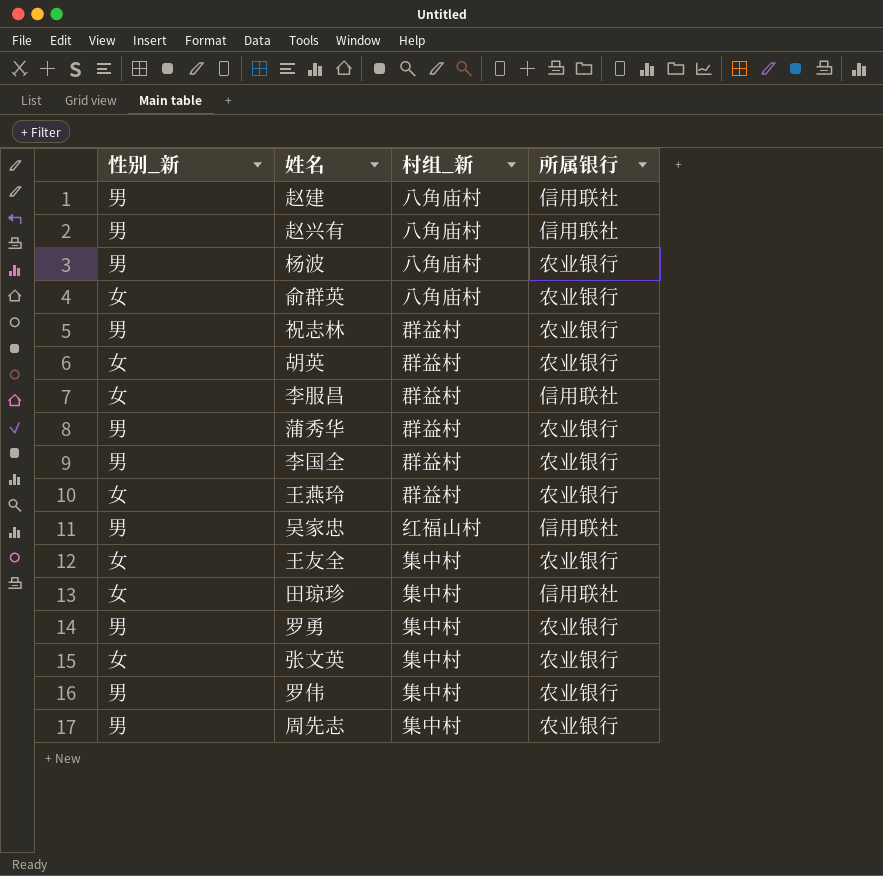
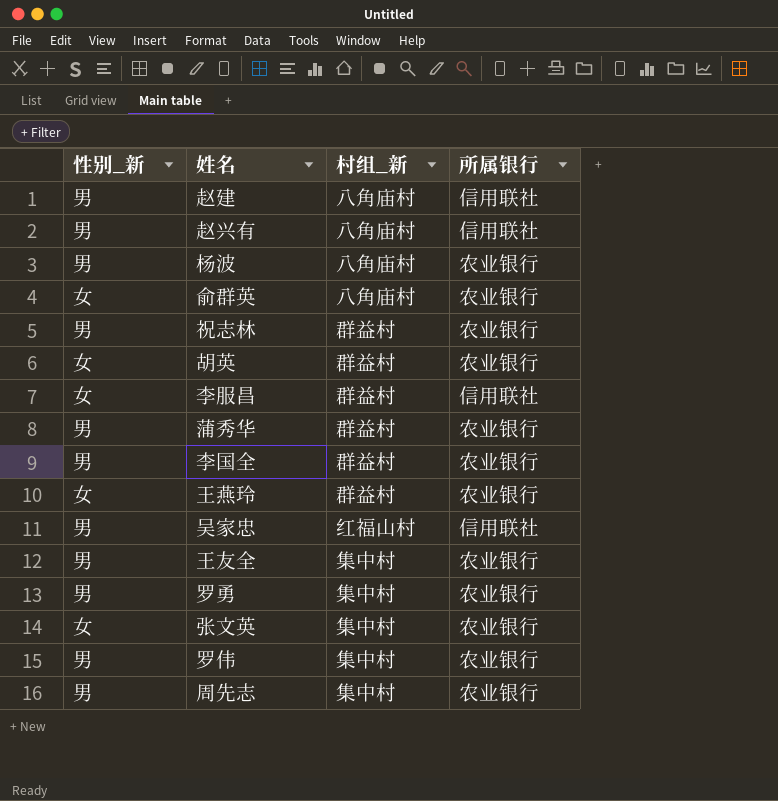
row 田琼珍: 女 | 集中村 | 信用联社 -> none
王友全 | 性别_新: 女 -> 男

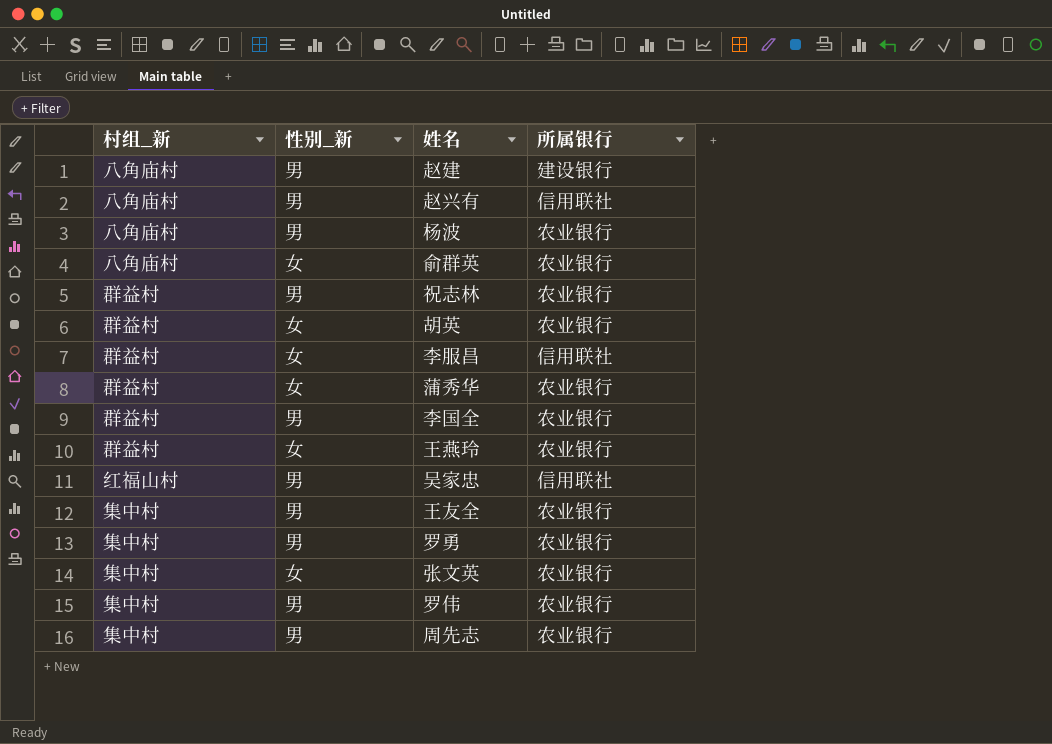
column 村组_新 | position: 3 -> 1
赵建 | 所属银行: 信用联社 -> 建设银行
蒲秀华 | 性别_新: 男 -> 女

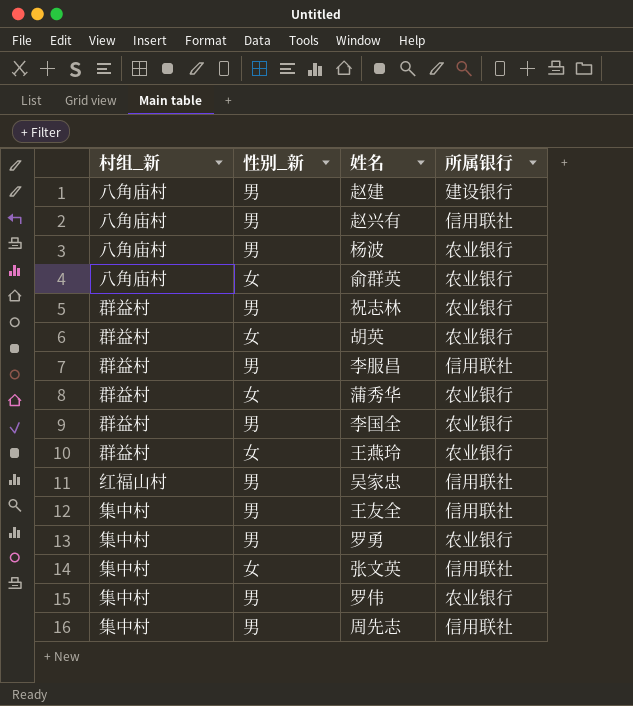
李服昌 | 性别_新: 女 -> 男
王友全 | 所属银行: 农业银行 -> 信用联社
张文英 | 所属银行: 农业银行 -> 信用联社
周先志 | 所属银行: 农业银行 -> 信用联社

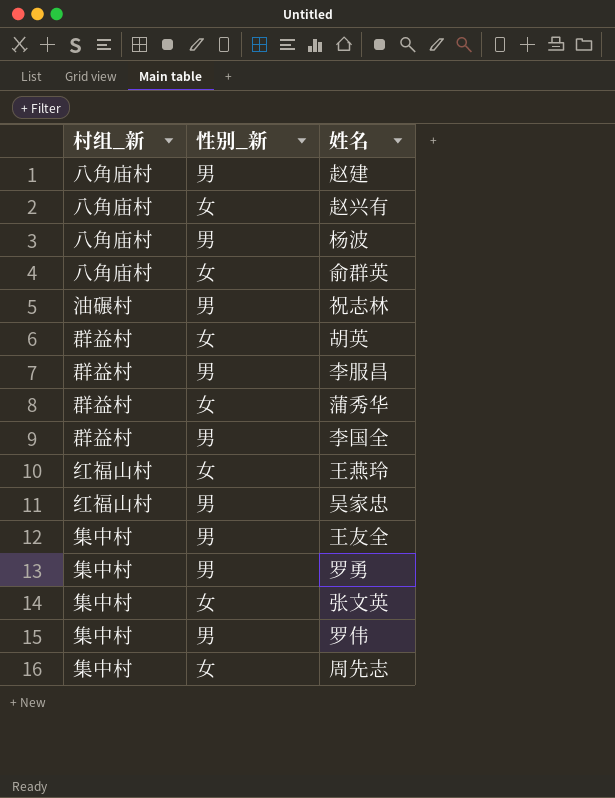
column 所属银行 | position: 4 -> none
赵兴有 | 性别_新: 男 -> 女
祝志林 | 村组_新: 群益村 -> 油碾村
王燕玲 | 村组_新: 群益村 -> 红福山村
周先志 | 性别_新: 男 -> 女

